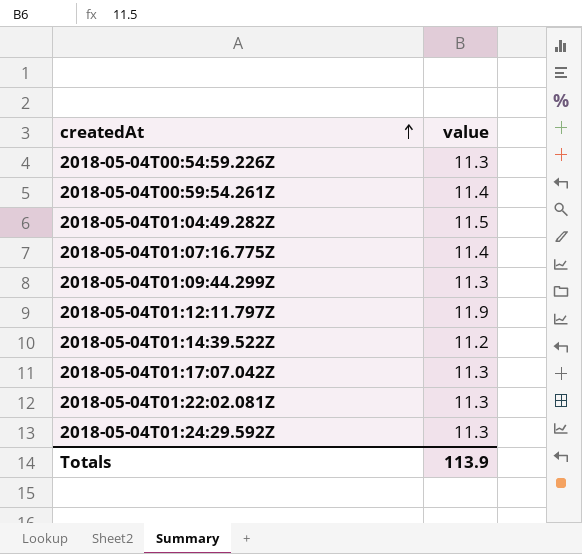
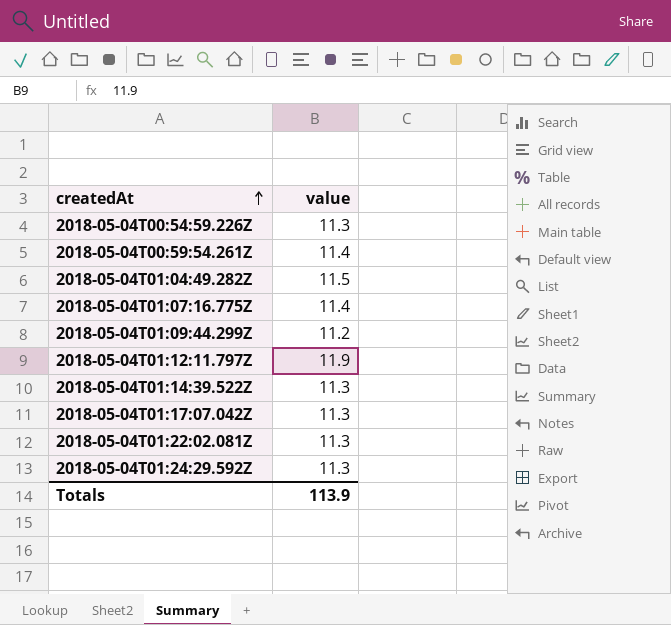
2018-05-04T01:09:44.299Z | value: 11.3 -> 11.2
2018-05-04T01:14:39.522Z | value: 11.2 -> 11.3

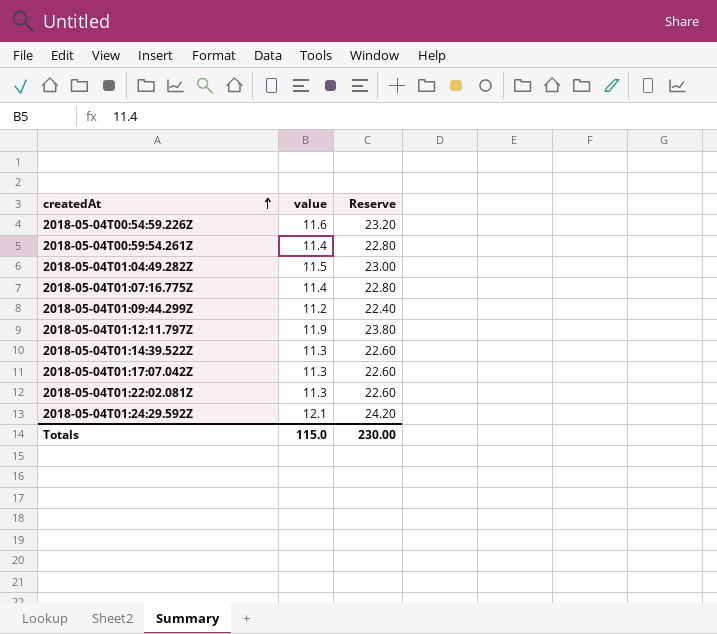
column Reserve | formula: none -> [value] * 2
2018-05-04T00:54:59.226Z | value: 11.3 -> 11.6
2018-05-04T01:24:29.592Z | value: 11.3 -> 12.1
Totals | value: 113.9 -> 115.0

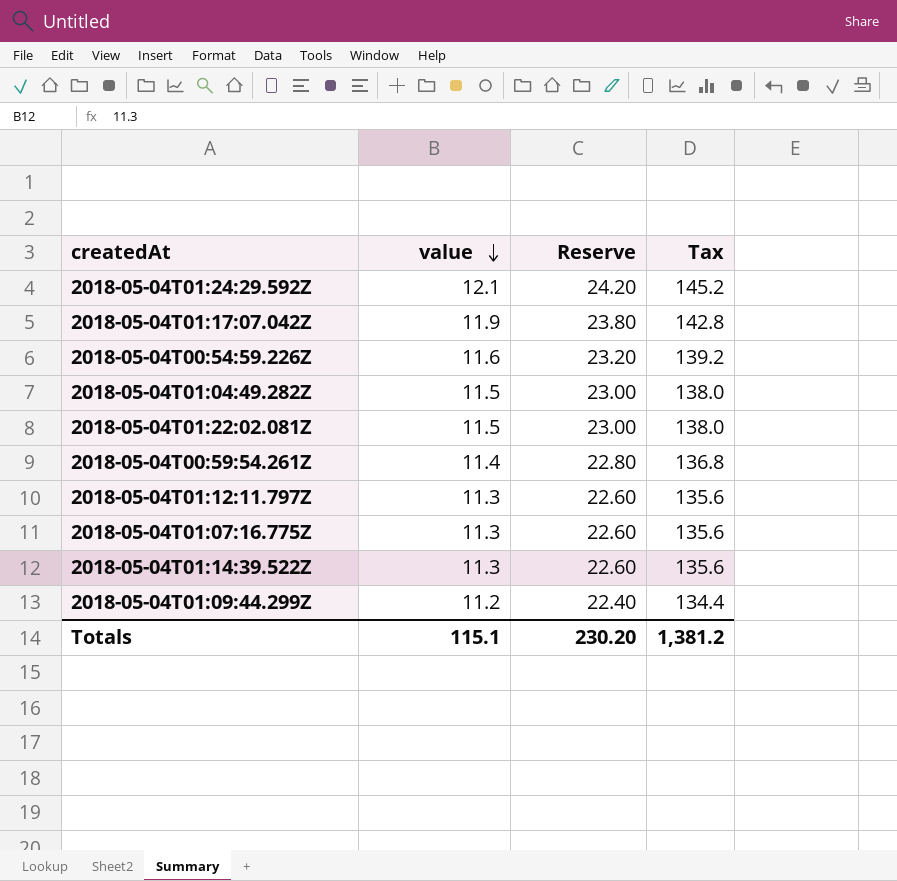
row order: createdAt ascending -> value descending
column Tax | formula: none -> [value] * 12
2018-05-04T01:17:07.042Z | value: 11.3 -> 11.9
2018-05-04T01:17:07.042Z | Reserve: 22.60 -> 23.80
2018-05-04T01:22:02.081Z | value: 11.3 -> 11.5
2018-05-04T01:22:02.081Z | Reserve: 22.60 -> 23.00
2018-05-04T01:12:11.797Z | value: 11.9 -> 11.3
2018-05-04T01:12:11.797Z | Reserve: 23.80 -> 22.60
2018-05-04T01:07:16.775Z | value: 11.4 -> 11.3
2018-05-04T01:07:16.775Z | Reserve: 22.80 -> 22.60
Totals | value: 115.0 -> 115.1
Totals | Reserve: 230.00 -> 230.20

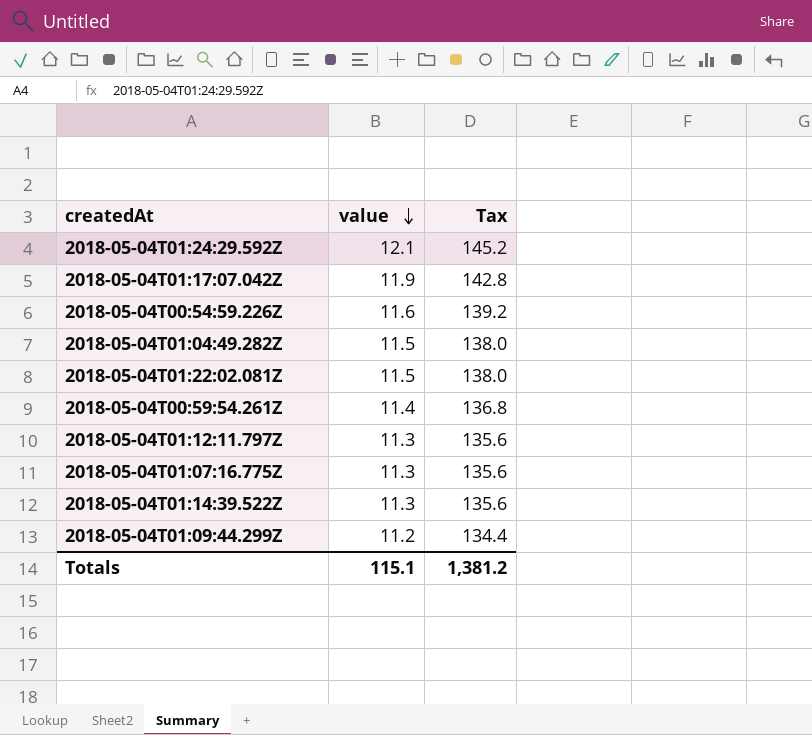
column Reserve | formula: [value] * 2 -> none

